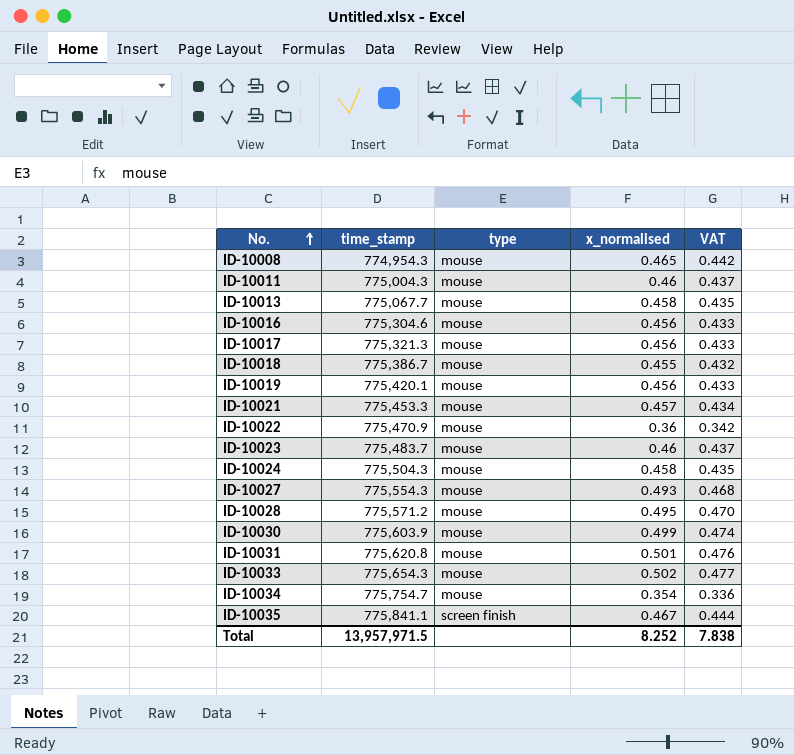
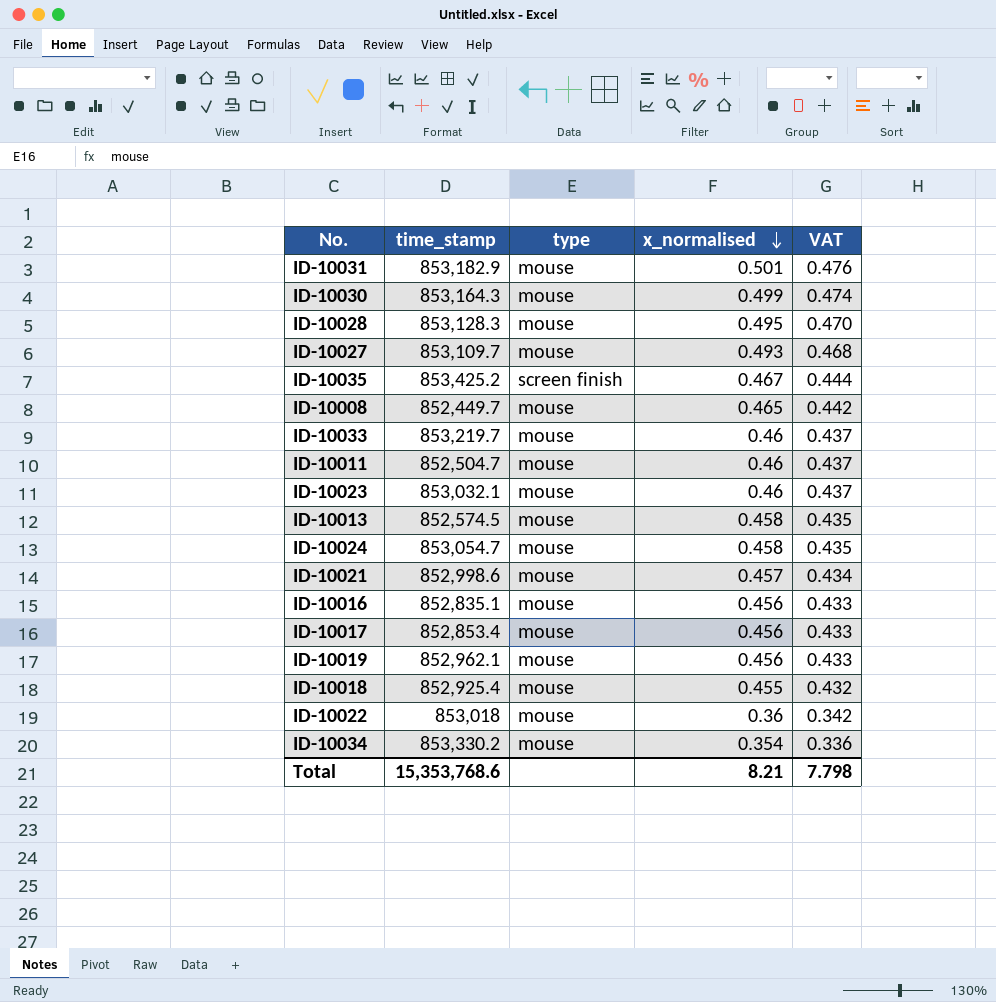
row order: No. ascending -> x_normalised descending
ID-10031 | time_stamp: 775,620.8 -> 853,182.9
ID-10030 | time_stamp: 775,603.9 -> 853,164.3
ID-10028 | time_stamp: 775,571.2 -> 853,128.3
ID-10027 | time_stamp: 775,554.3 -> 853,109.7
ID-10035 | time_stamp: 775,841.1 -> 853,425.2
ID-10008 | time_stamp: 774,954.3 -> 852,449.7
ID-10033 | time_stamp: 775,654.3 -> 853,219.7
ID-10033 | x_normalised: 0.502 -> 0.46
ID-10033 | VAT: 0.477 -> 0.437
ID-10011 | time_stamp: 775,004.3 -> 852,504.7
ID-10023 | time_stamp: 775,483.7 -> 853,032.1
ID-10013 | time_stamp: 775,067.7 -> 852,574.5
ID-10024 | time_stamp: 775,504.3 -> 853,054.7
ID-10021 | time_stamp: 775,453.3 -> 852,998.6
ID-10016 | time_stamp: 775,304.6 -> 852,835.1
ID-10017 | time_stamp: 775,321.3 -> 852,853.4
ID-10019 | time_stamp: 775,420.1 -> 852,962.1
ID-10018 | time_stamp: 775,386.7 -> 852,925.4
ID-10022 | time_stamp: 775,470.9 -> 853,018
ID-10034 | time_stamp: 775,754.7 -> 853,330.2
Total | time_stamp: 13,957,971.5 -> 15,353,768.6
Total | x_normalised: 8.252 -> 8.21
Total | VAT: 7.838 -> 7.798

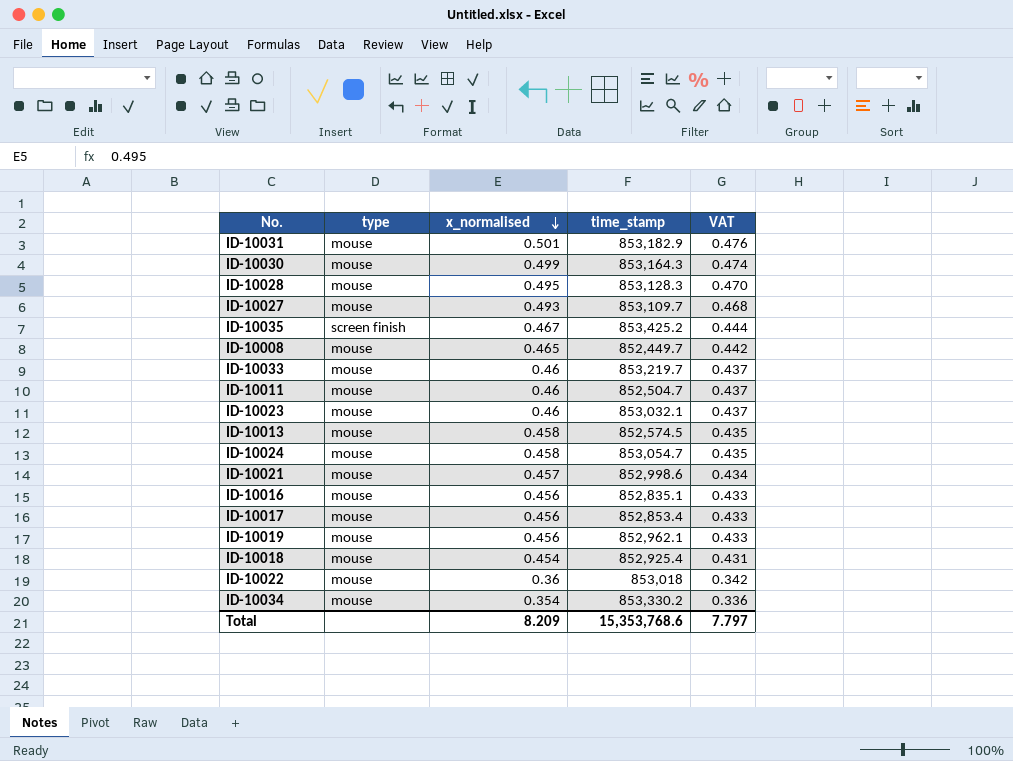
column time_stamp | position: 2 -> 4
ID-10018 | x_normalised: 0.455 -> 0.454
ID-10018 | VAT: 0.432 -> 0.431
Total | x_normalised: 8.21 -> 8.209
Total | VAT: 7.798 -> 7.797

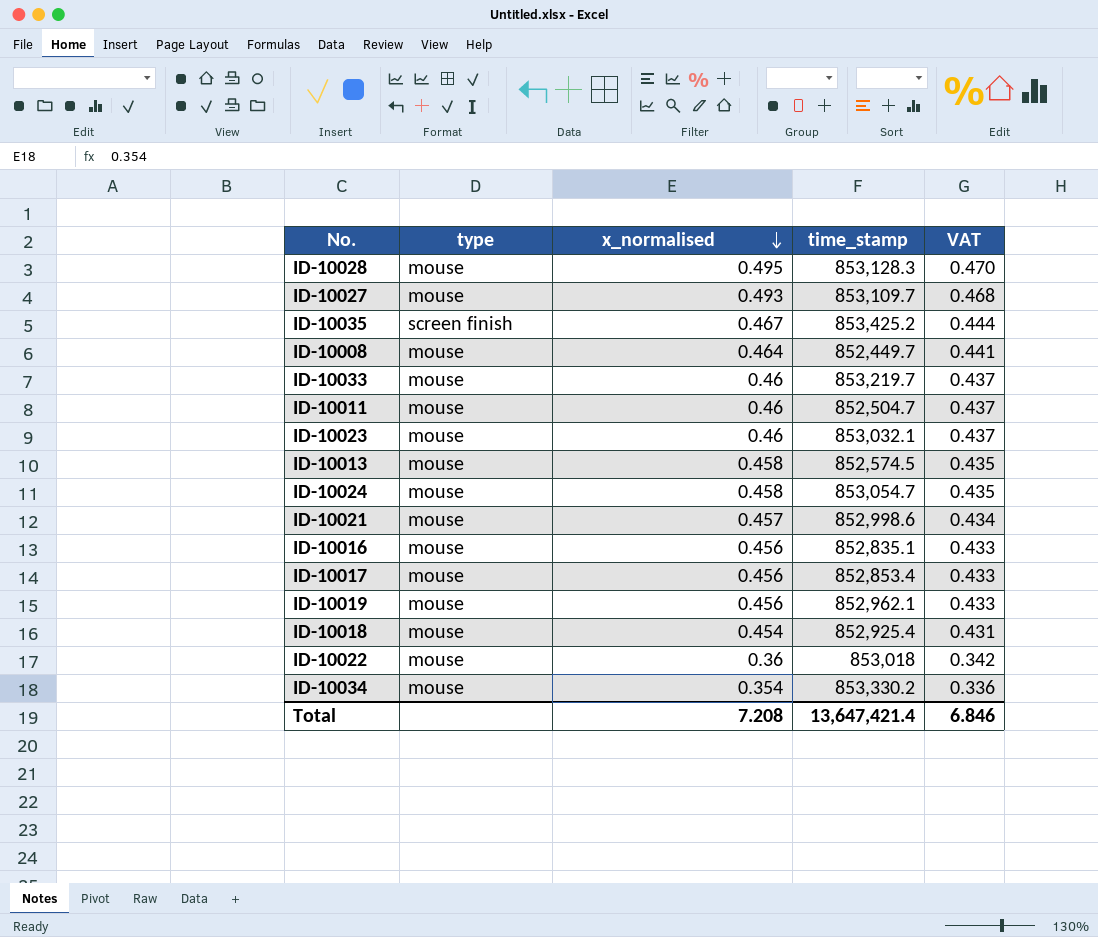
row ID-10031: mouse | 0.501 | 853,182.9 | 0.476 -> none
row ID-10030: mouse | 0.499 | 853,164.3 | 0.474 -> none
ID-10008 | x_normalised: 0.465 -> 0.464
ID-10008 | VAT: 0.442 -> 0.441
Total | x_normalised: 8.209 -> 7.208
Total | time_stamp: 15,353,768.6 -> 13,647,421.4
Total | VAT: 7.797 -> 6.846

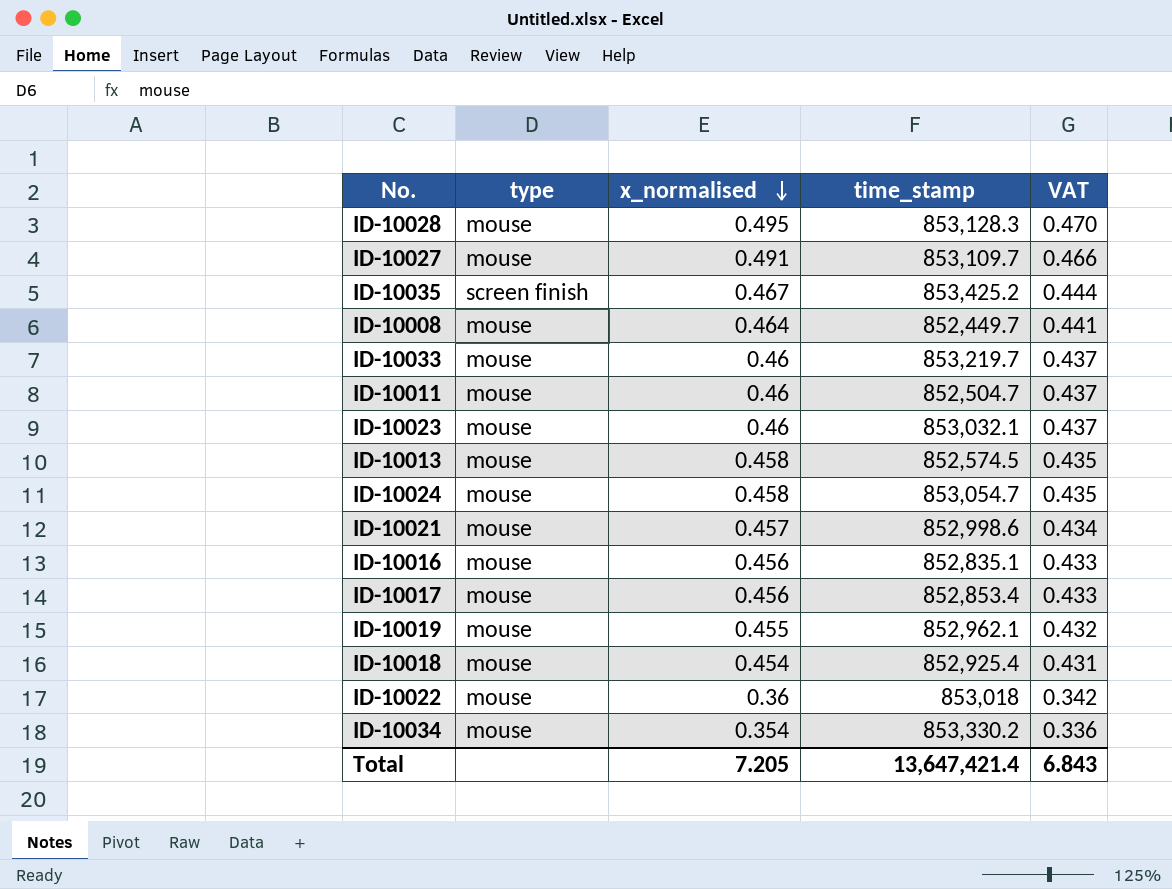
ID-10027 | x_normalised: 0.493 -> 0.491
ID-10027 | VAT: 0.468 -> 0.466
ID-10019 | x_normalised: 0.456 -> 0.455
ID-10019 | VAT: 0.433 -> 0.432
Total | x_normalised: 7.208 -> 7.205
Total | VAT: 6.846 -> 6.843

